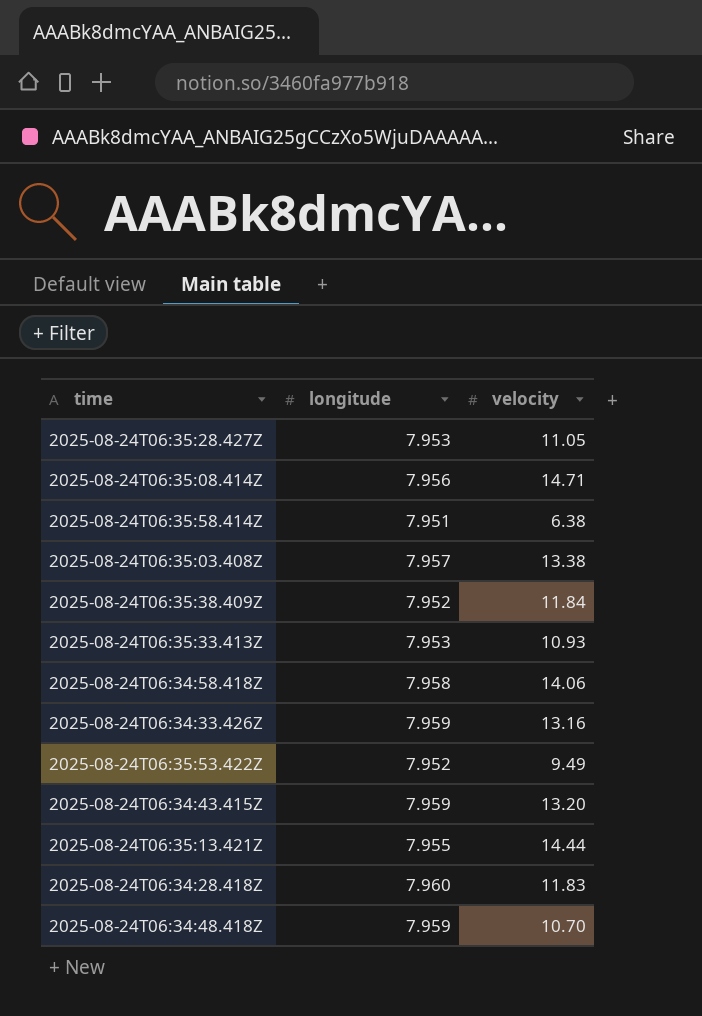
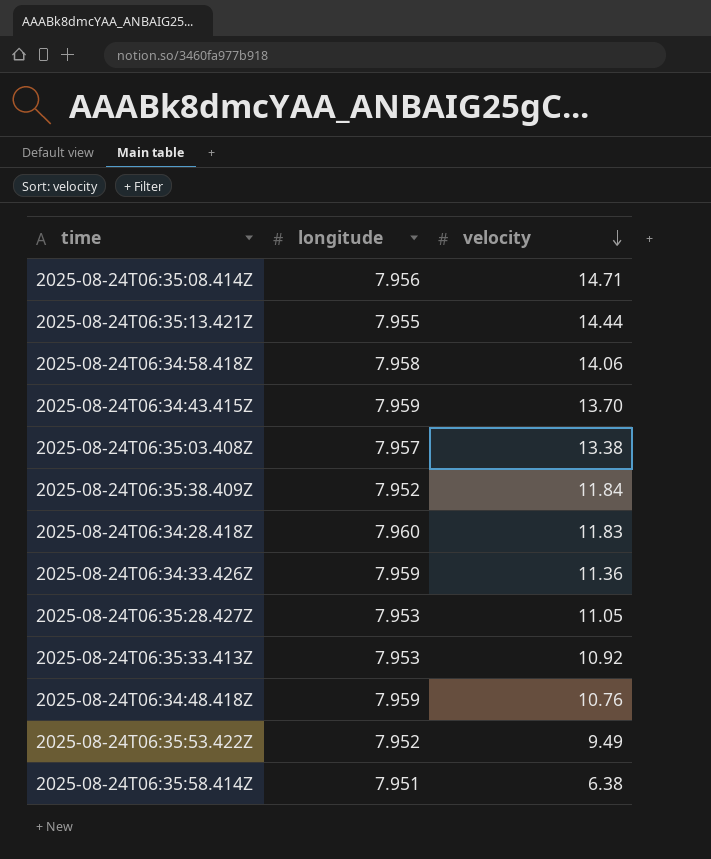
row order: none -> velocity descending
2025-08-24T06:34:43.415Z | velocity: 13.20 -> 13.70
2025-08-24T06:34:33.426Z | velocity: 13.16 -> 11.36
2025-08-24T06:35:33.413Z | velocity: 10.93 -> 10.92
2025-08-24T06:34:48.418Z | velocity: 10.70 -> 10.76

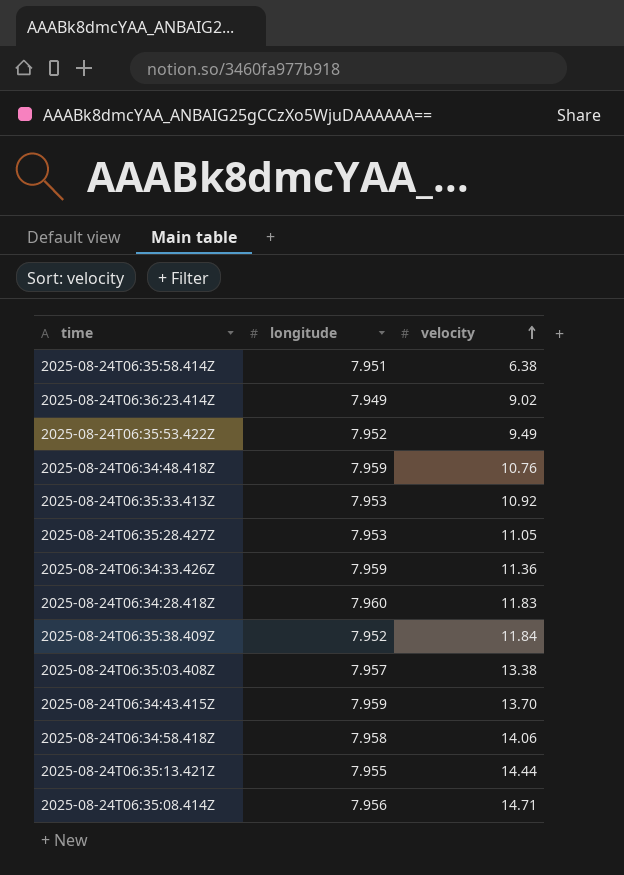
row order: velocity descending -> velocity ascending
row 2025-08-24T06:36:23.414Z: none -> 7.949 | 9.02

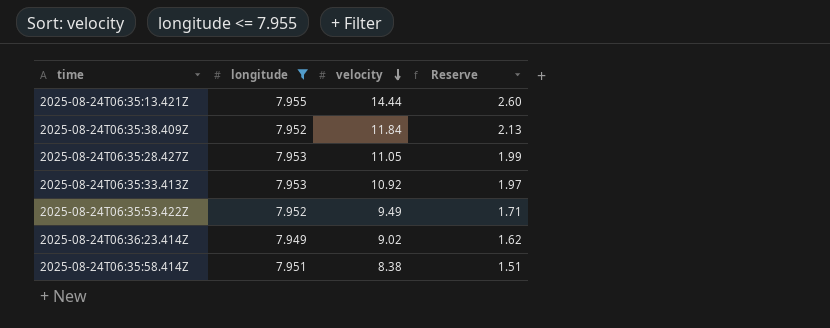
filter: none -> longitude <= 7.955
row order: velocity ascending -> velocity descending
column Reserve | formula: none -> [velocity] * 0.18
2025-08-24T06:35:58.414Z | velocity: 6.38 -> 8.38

